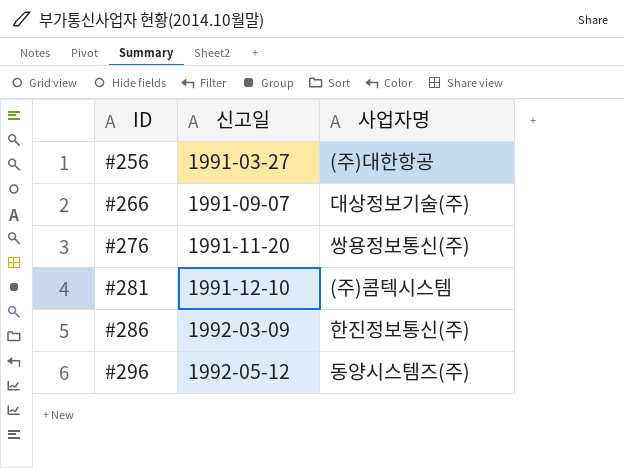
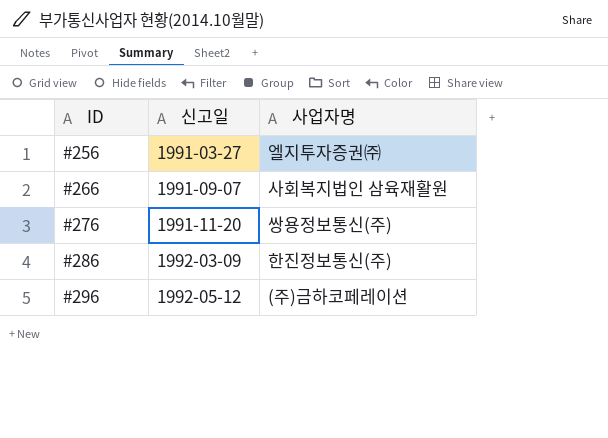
row #281: 1991-12-10 | (주)콤텍시스템 -> none
#256 | 사업자명: (주)대한항공 -> 엘지투자증권㈜
#266 | 사업자명: 대상정보기술(주) -> 사회복지법인 삼육재활원
#296 | 사업자명: 동양시스템즈(주) -> (주)금하코페레이션

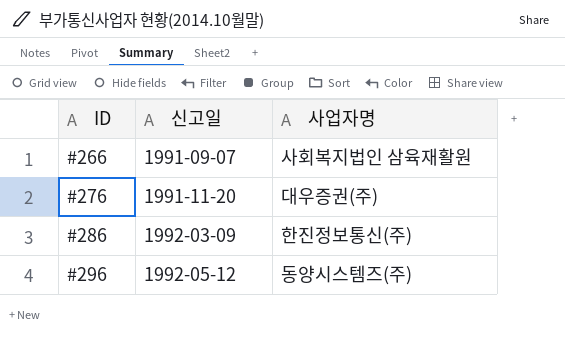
row #256: 1991-03-27 | 엘지투자증권㈜ -> none
#276 | 사업자명: 쌍용정보통신(주) -> 대우증권(주)
#296 | 사업자명: (주)금하코페레이션 -> 동양시스템즈(주)

